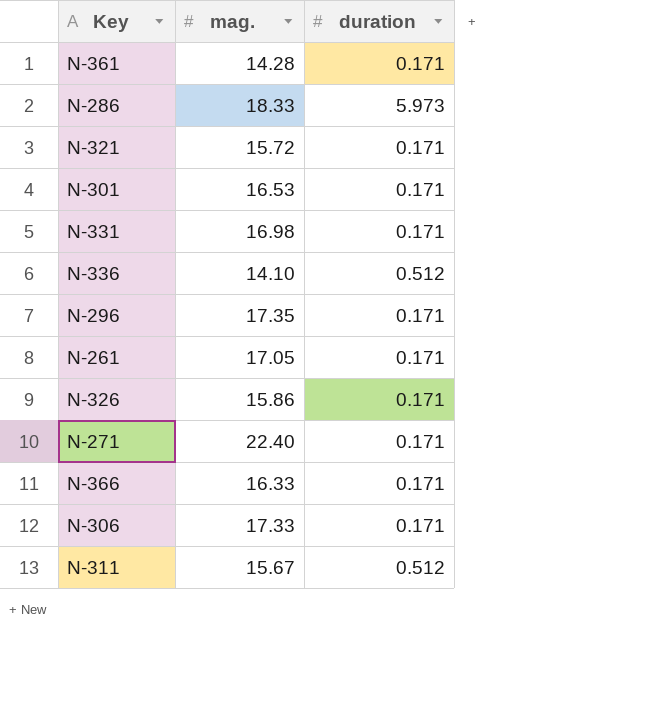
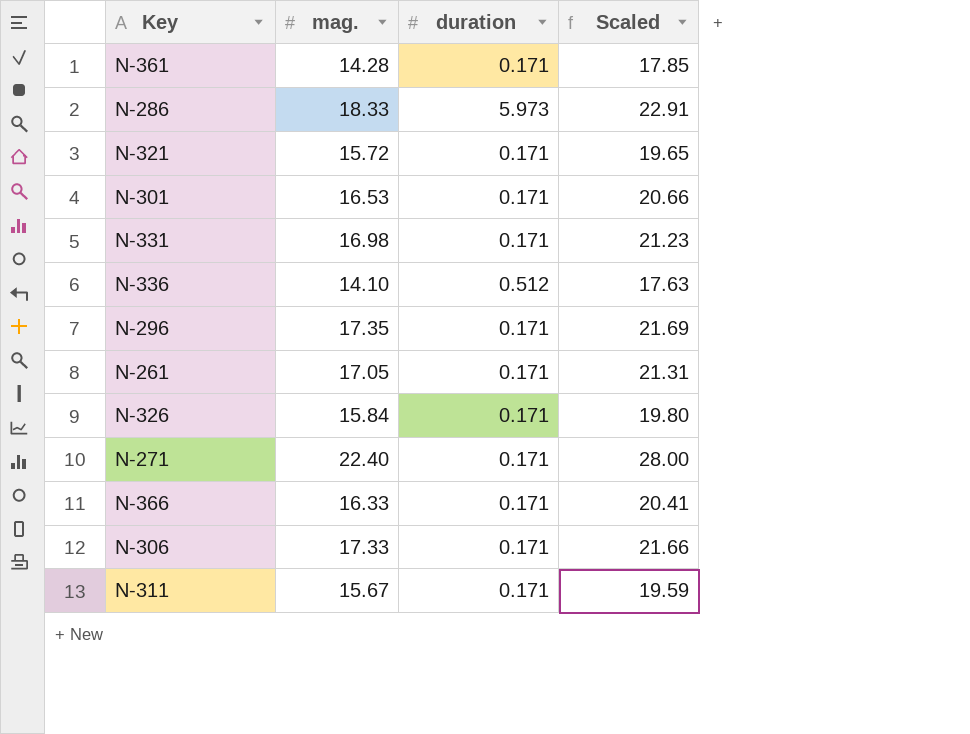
column Scaled | formula: none -> [mag.] * 1.25
N-326 | mag.: 15.86 -> 15.84
N-311 | duration: 0.512 -> 0.171

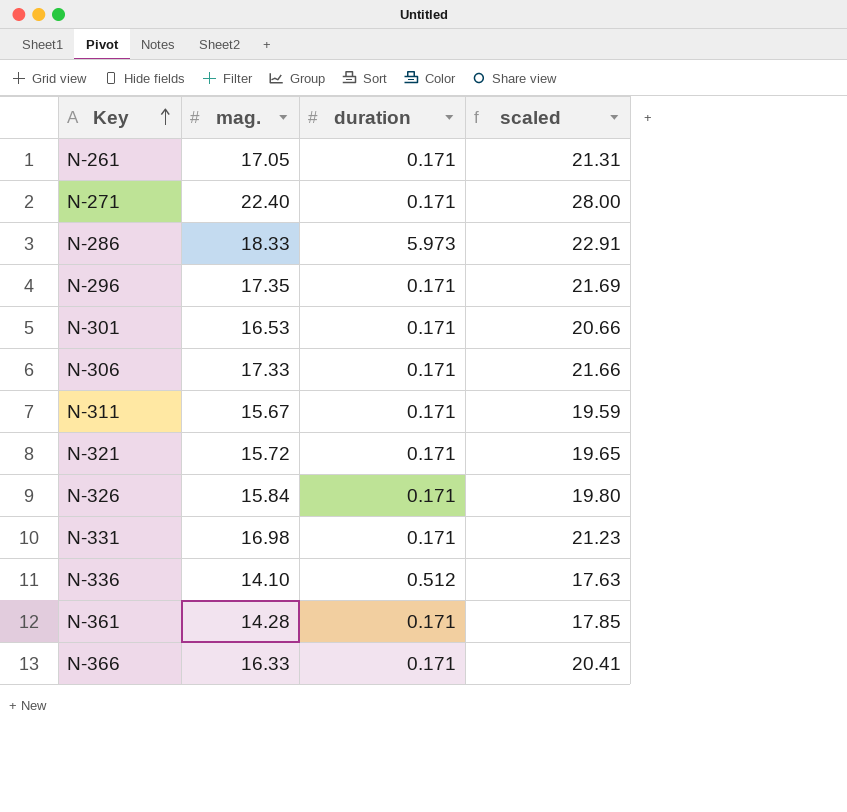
row order: none -> Key ascending
column name: Scaled -> scaled

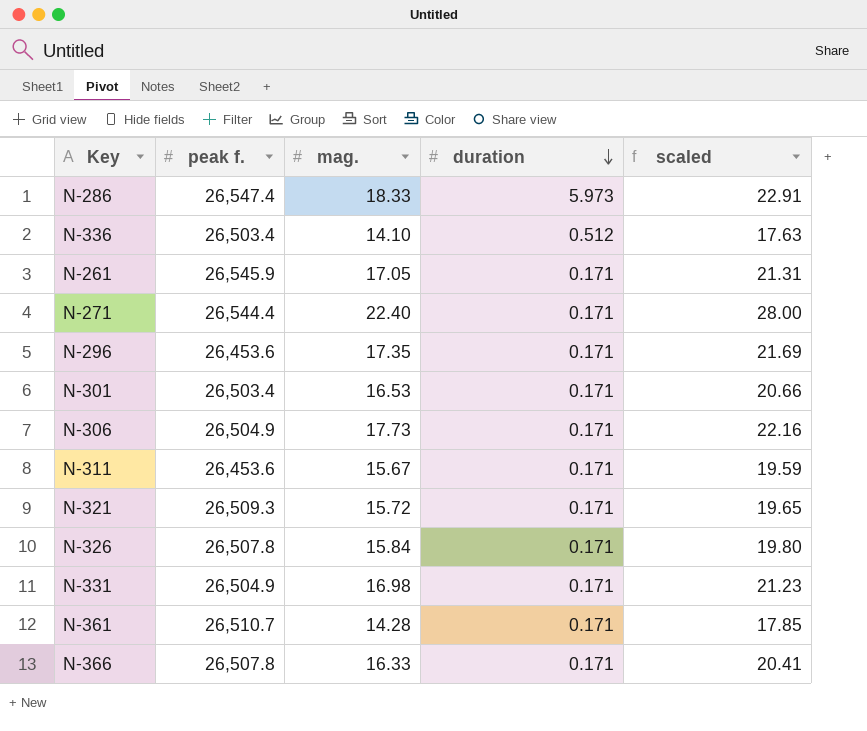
row order: Key ascending -> duration descending
column peak f. | position: none -> 2
N-306 | mag.: 17.33 -> 17.73
N-306 | scaled: 21.66 -> 22.16

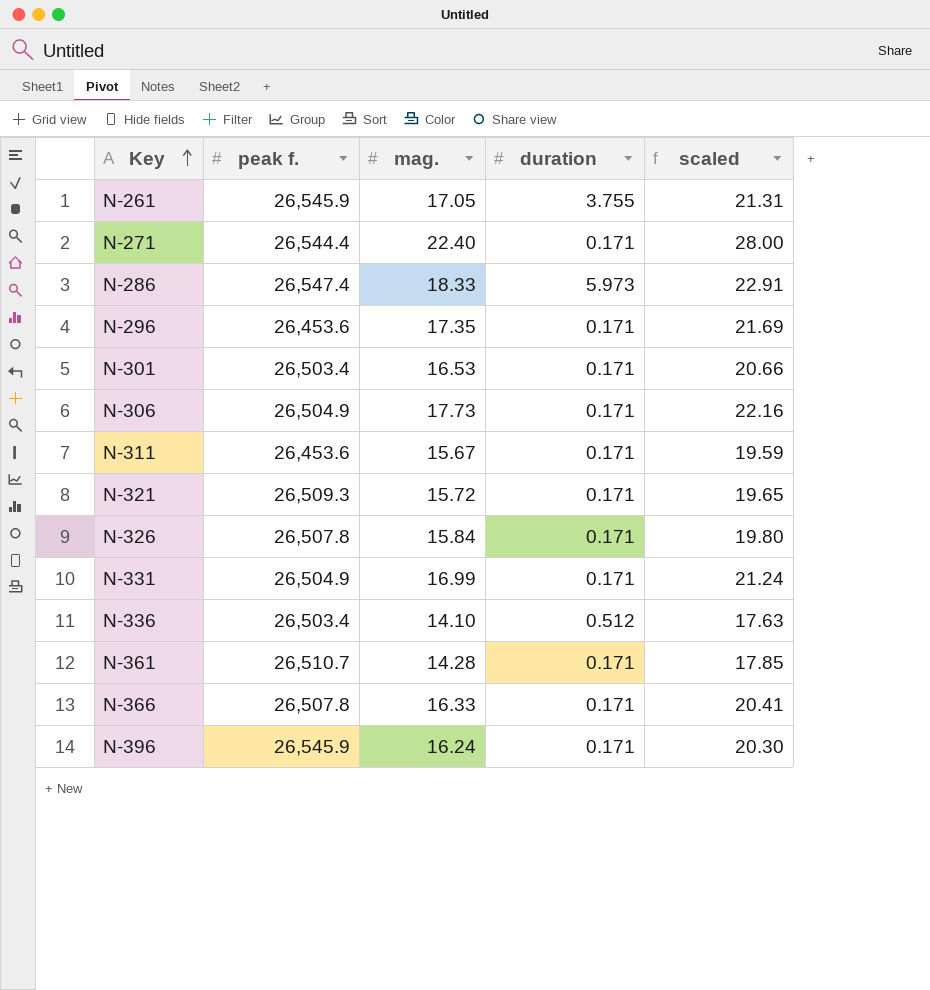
row order: duration descending -> Key ascending
N-261 | duration: 0.171 -> 3.755
N-331 | mag.: 16.98 -> 16.99
N-331 | scaled: 21.23 -> 21.24
row N-396: none -> 26,545.9 | 16.24 | 0.171 | 20.30

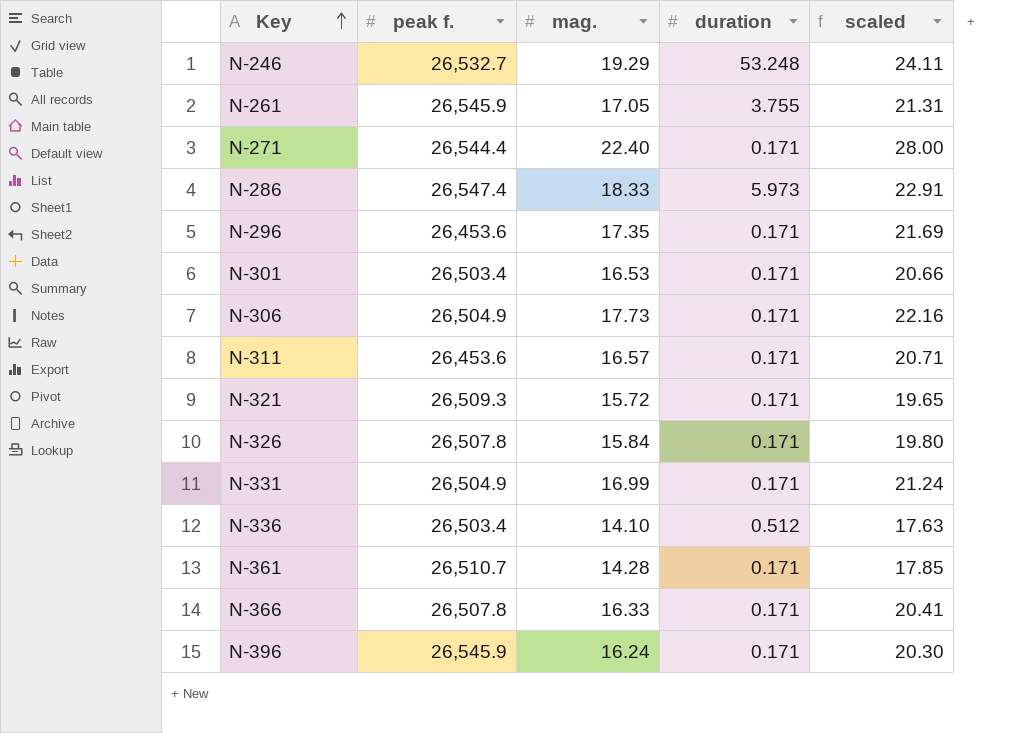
row N-246: none -> 26,532.7 | 19.29 | 53.248 | 24.11
N-311 | mag.: 15.67 -> 16.57
N-311 | scaled: 19.59 -> 20.71

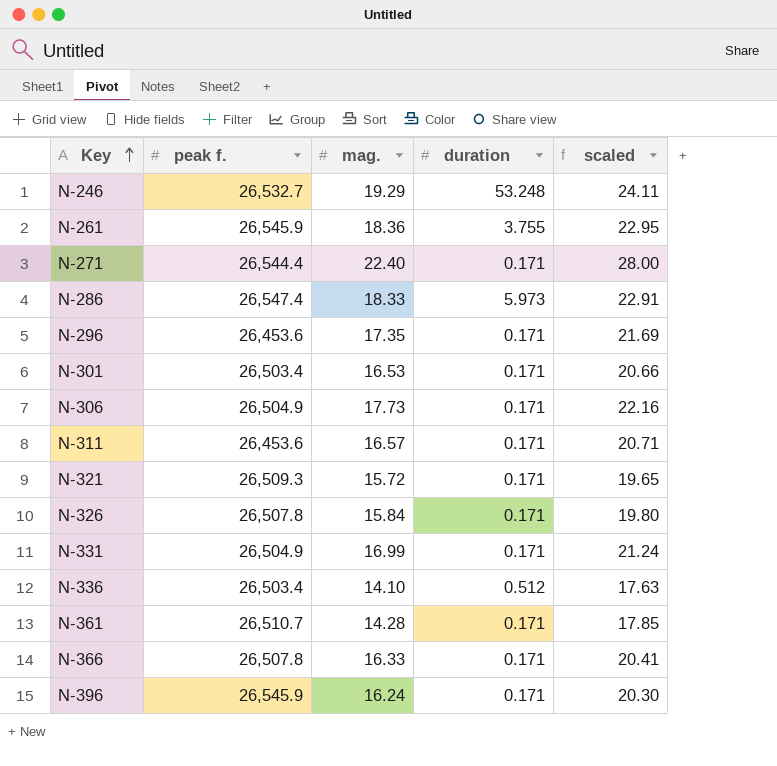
N-261 | mag.: 17.05 -> 18.36
N-261 | scaled: 21.31 -> 22.95

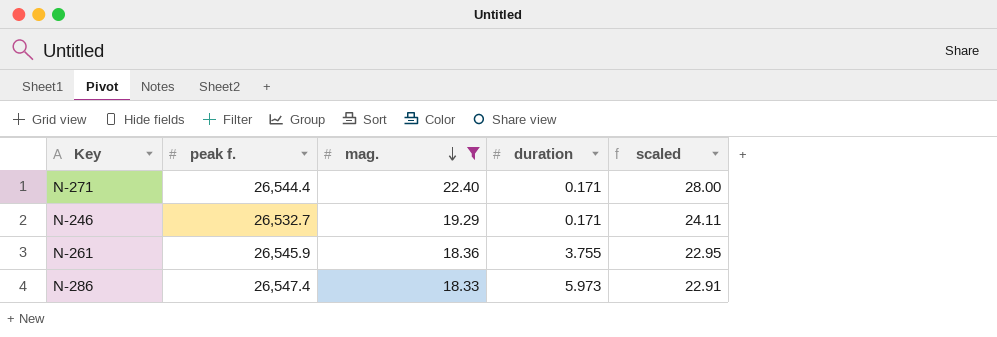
filter: none -> mag. >= 18.33
row order: Key ascending -> mag. descending
N-246 | duration: 53.248 -> 0.171

